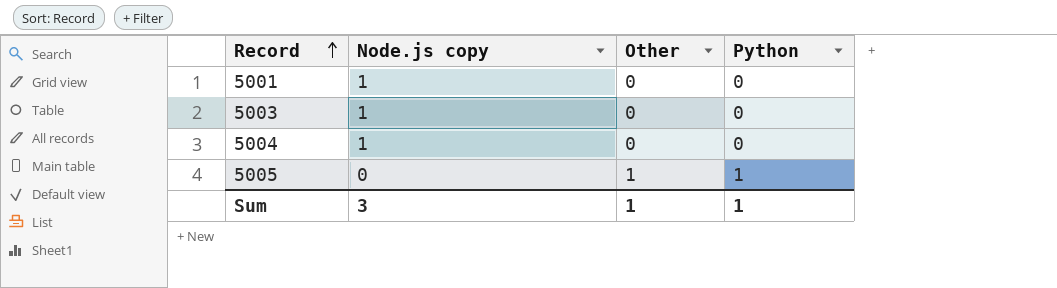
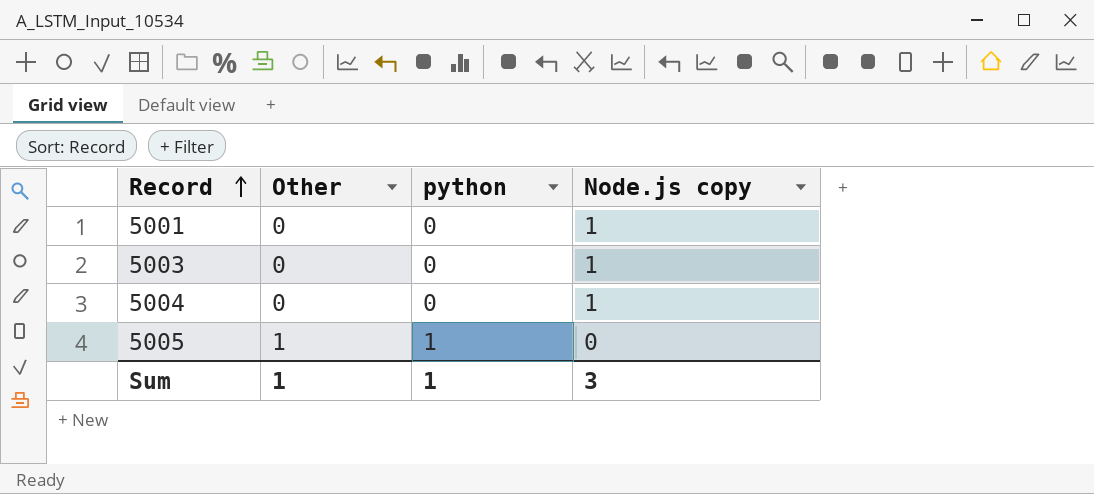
column name: Python -> python
column Node.js copy | position: 2 -> 4

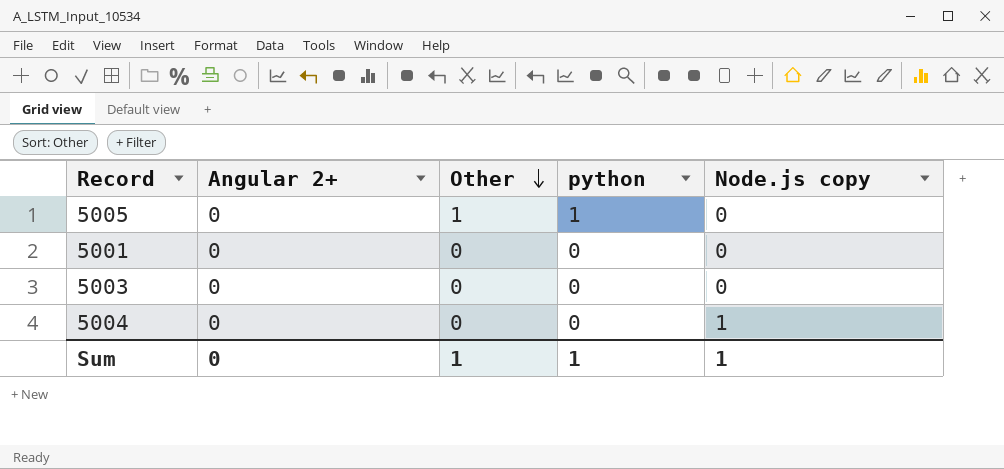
row order: Record ascending -> Other descending
column Angular 2+ | position: none -> 2
5001 | Node.js copy: 1 -> 0
5003 | Node.js copy: 1 -> 0
Sum | Node.js copy: 3 -> 1

